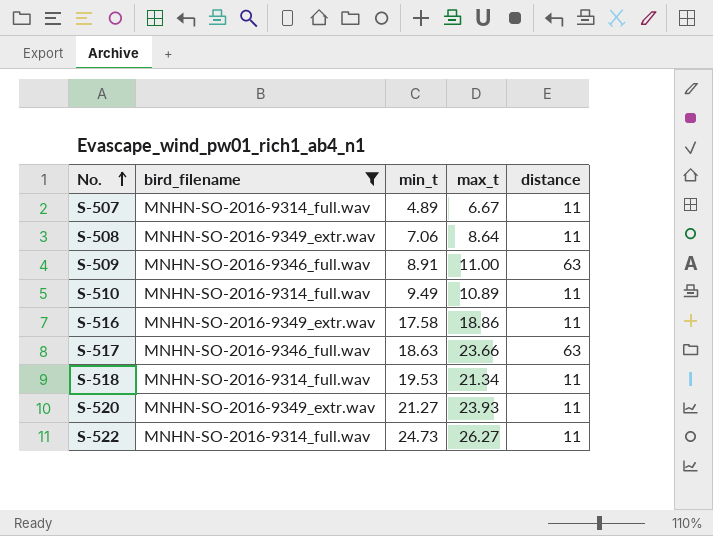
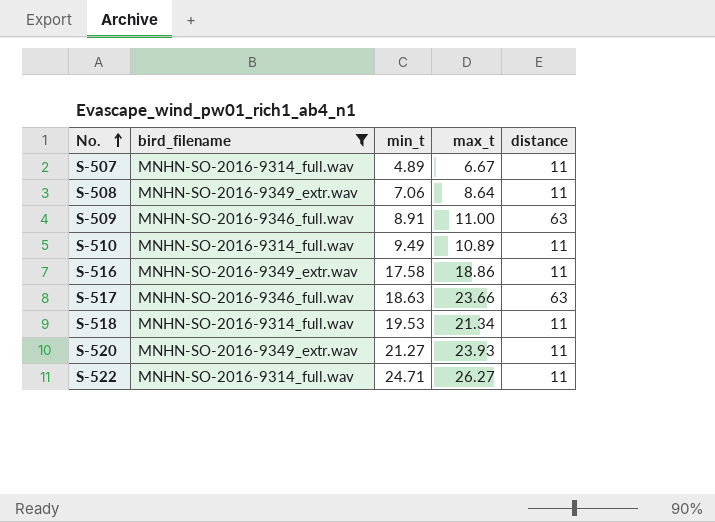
S-522 | min_t: 24.73 -> 24.71

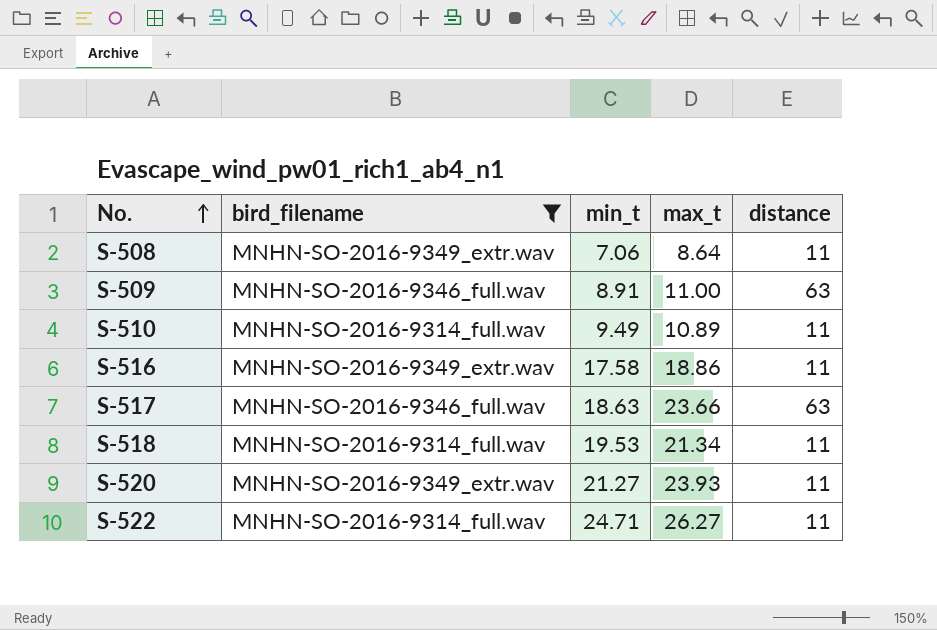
row S-507: MNHN-SO-2016-9314_full.wav | 4.89 | 6.67 | 11 -> none

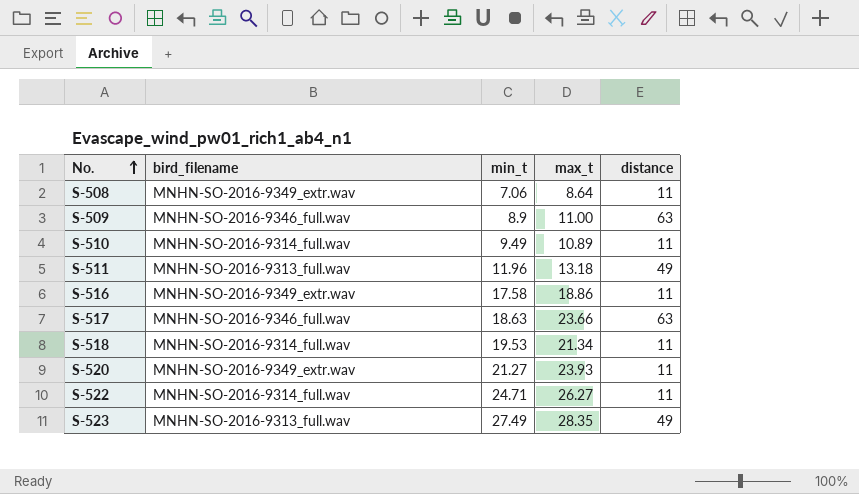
filter: bird_filename != MNHN-SO-2016-9313_full.wav -> none
S-509 | min_t: 8.91 -> 8.9

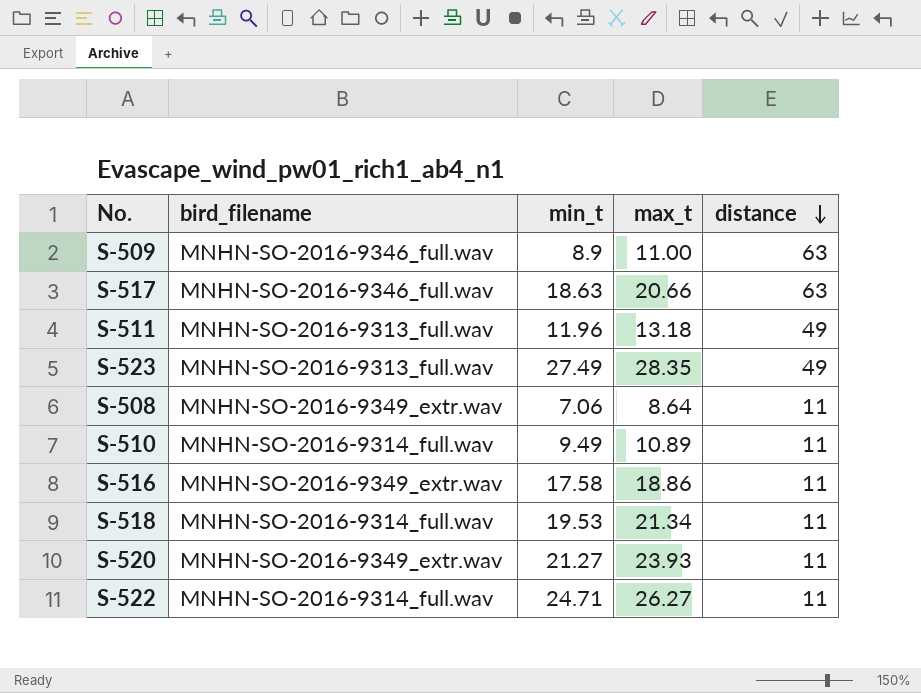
row order: No. ascending -> distance descending
S-517 | max_t: 23.66 -> 20.66

